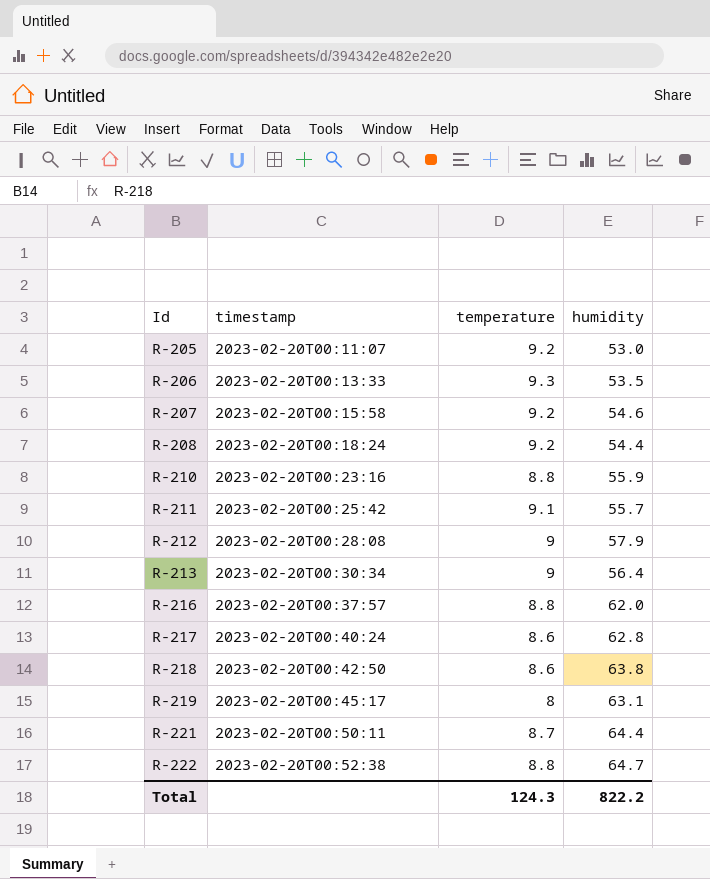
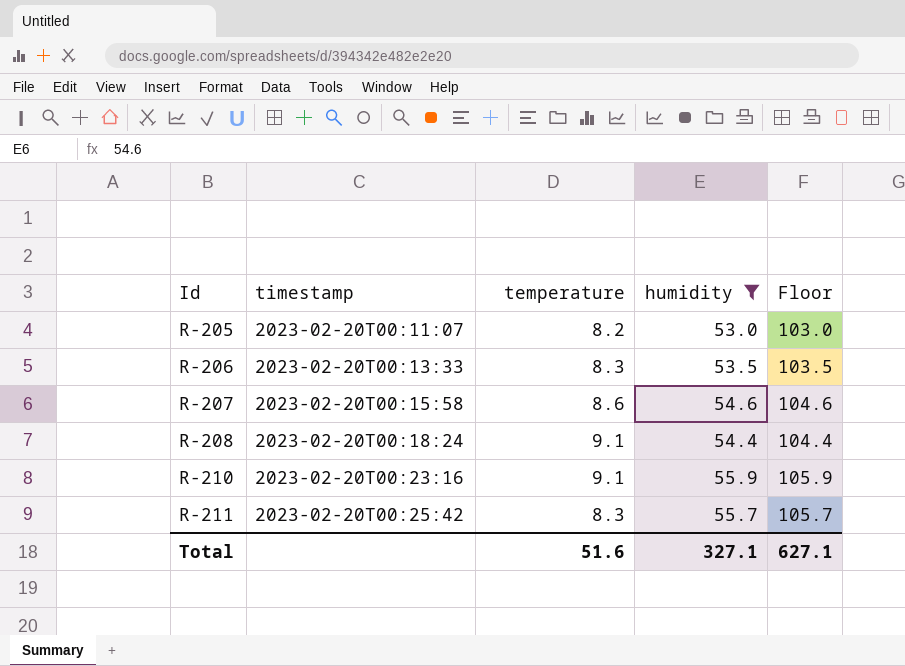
filter: none -> humidity <= 55.9
column Floor | formula: none -> [humidity] + 50
R-205 | temperature: 9.2 -> 8.2
R-206 | temperature: 9.3 -> 8.3
R-207 | temperature: 9.2 -> 8.6
R-208 | temperature: 9.2 -> 9.1
R-210 | temperature: 8.8 -> 9.1
R-211 | temperature: 9.1 -> 8.3
Total | temperature: 124.3 -> 51.6
Total | humidity: 822.2 -> 327.1

